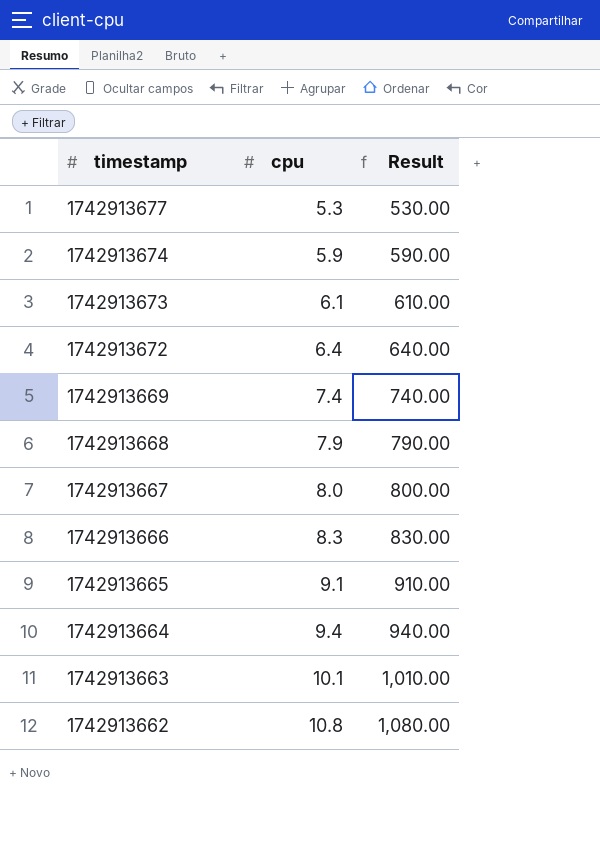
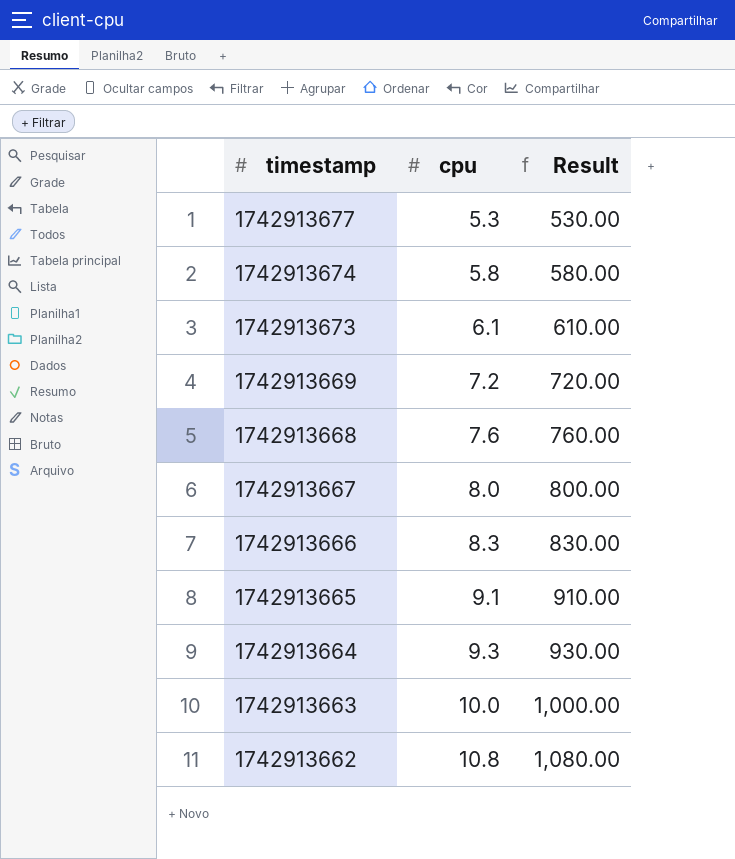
row 1742913672: 6.4 | 640.00 -> none
1742913674 | cpu: 5.9 -> 5.8
1742913674 | Result: 590.00 -> 580.00
1742913669 | cpu: 7.4 -> 7.2
1742913669 | Result: 740.00 -> 720.00
1742913668 | cpu: 7.9 -> 7.6
1742913668 | Result: 790.00 -> 760.00
1742913664 | cpu: 9.4 -> 9.3
1742913664 | Result: 940.00 -> 930.00
1742913663 | cpu: 10.1 -> 10.0
1742913663 | Result: 1,010.00 -> 1,000.00

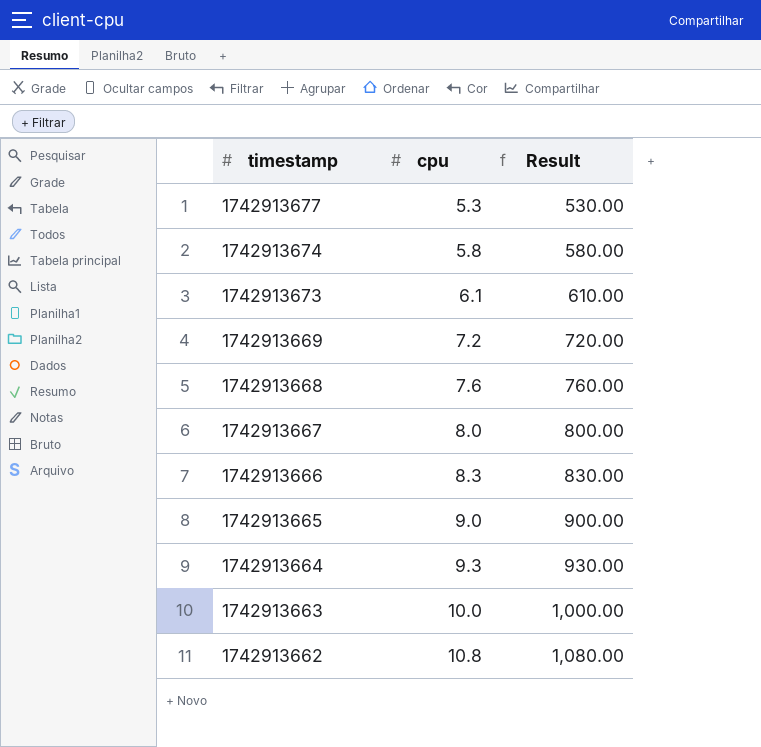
1742913665 | cpu: 9.1 -> 9.0
1742913665 | Result: 910.00 -> 900.00

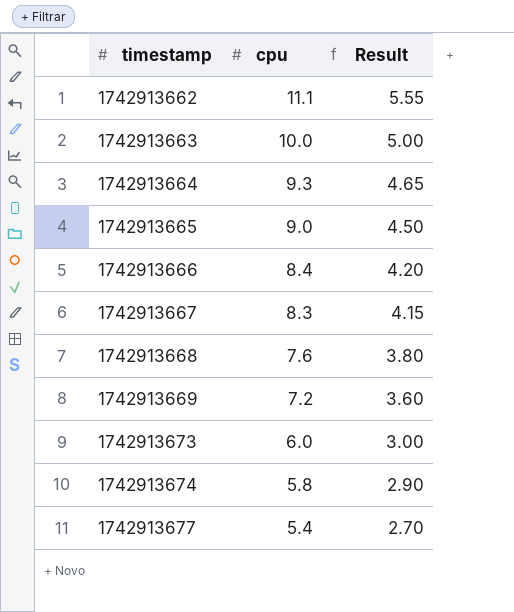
row order: timestamp descending -> timestamp ascending
column Result | formula: [cpu] * 100 -> [cpu] * 0.5
1742913662 | cpu: 10.8 -> 11.1
1742913666 | cpu: 8.3 -> 8.4
1742913667 | cpu: 8.0 -> 8.3
1742913673 | cpu: 6.1 -> 6.0
1742913677 | cpu: 5.3 -> 5.4

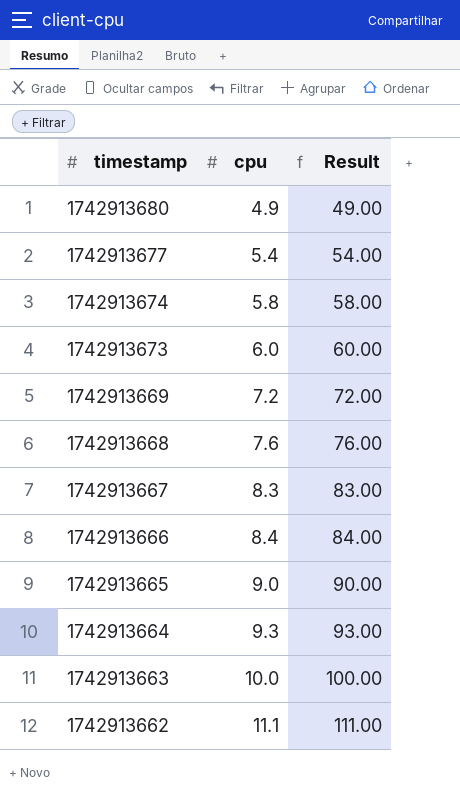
row order: timestamp ascending -> timestamp descending
column Result | formula: [cpu] * 0.5 -> [cpu] * 10
row 1742913680: none -> 4.9 | 49.00

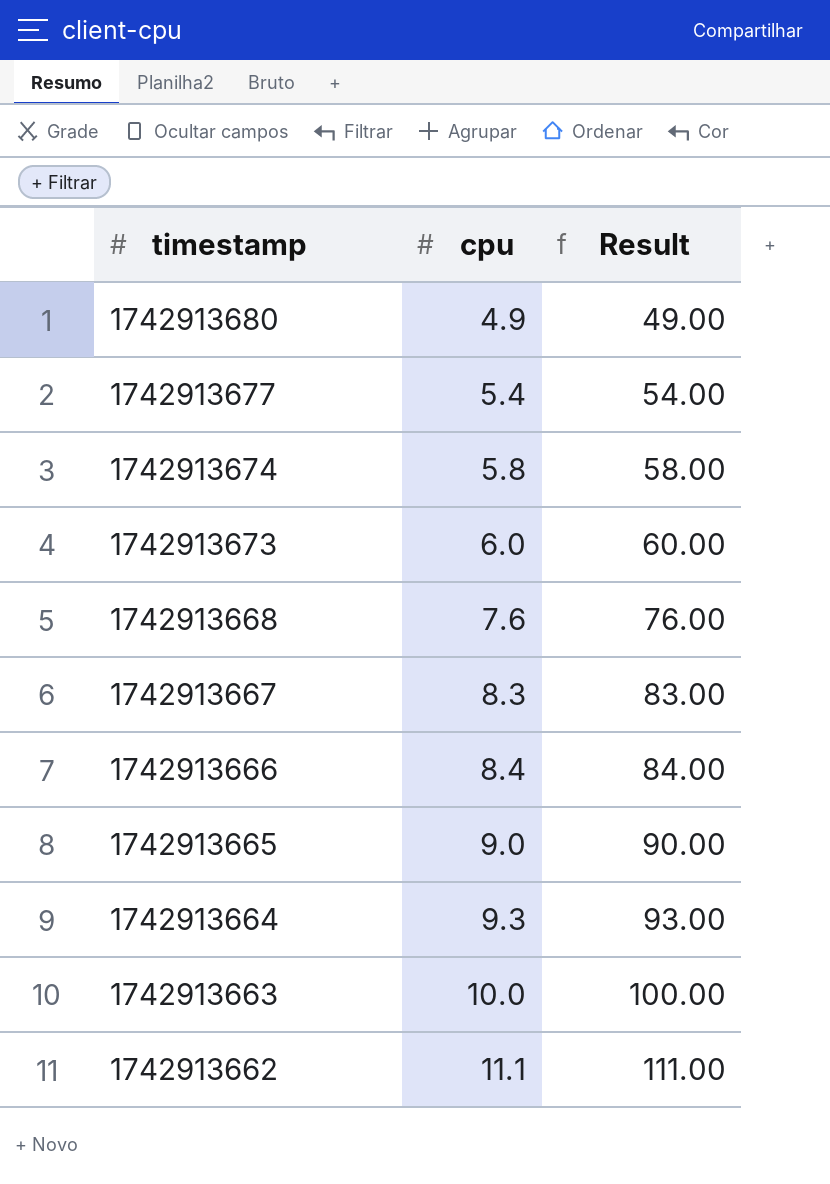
row 1742913669: 7.2 | 72.00 -> none

